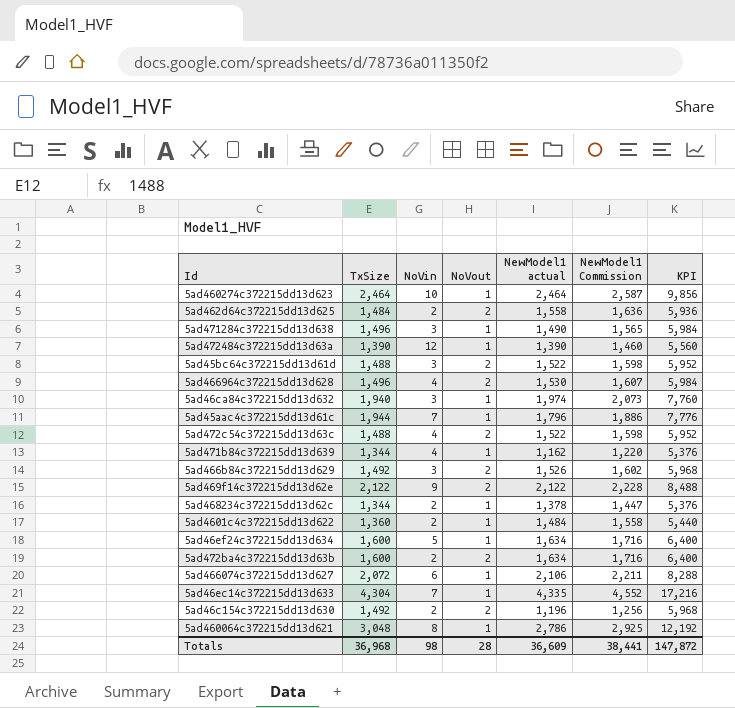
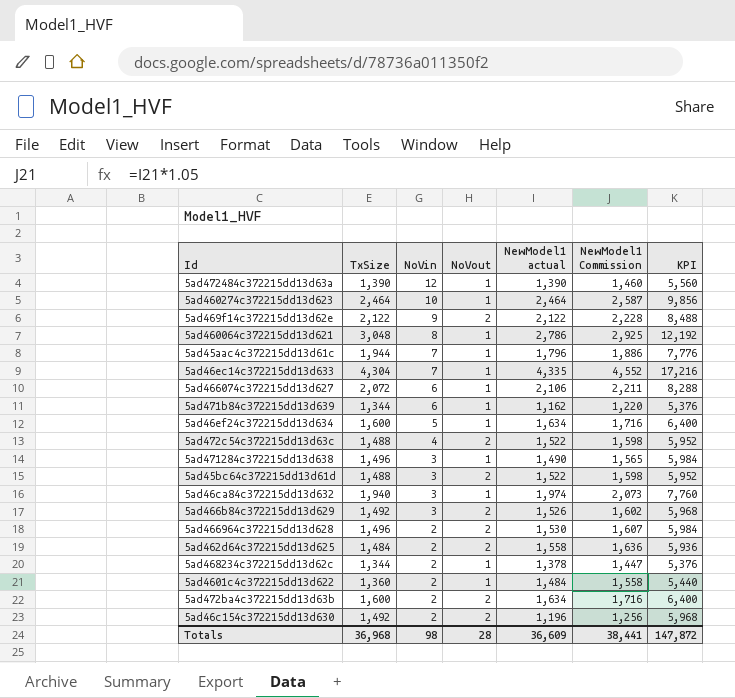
row order: none -> NoVin descending
5ad471b84c372215dd13d639 | NoVin: 4 -> 6
5ad466964c372215dd13d628 | NoVin: 4 -> 2

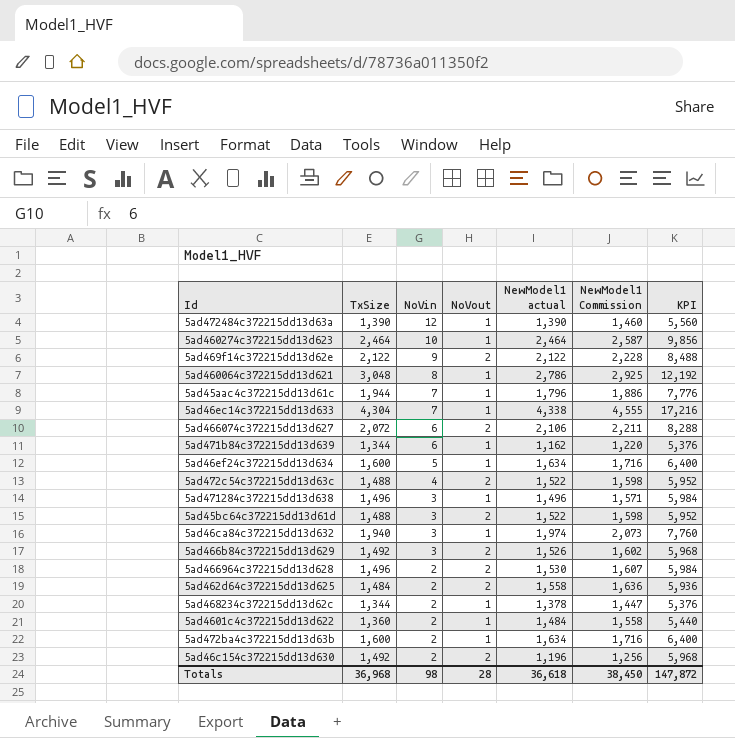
5ad46ec14c372215dd13d633 | NewModel1 actual: 4,335 -> 4,338
5ad46ec14c372215dd13d633 | NewModel1 Commission: 4,552 -> 4,555
5ad466074c372215dd13d627 | NoVout: 1 -> 2
5ad471284c372215dd13d638 | NewModel1 actual: 1,490 -> 1,496
5ad471284c372215dd13d638 | NewModel1 Commission: 1,565 -> 1,571
5ad472ba4c372215dd13d63b | NoVout: 2 -> 1
Totals | NewModel1 actual: 36,609 -> 36,618
Totals | NewModel1 Commission: 38,441 -> 38,450

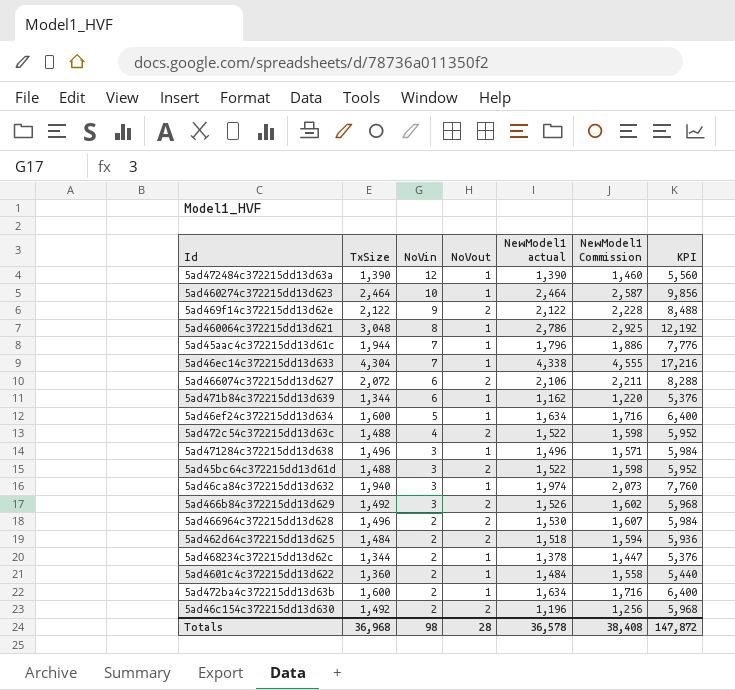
5ad462d64c372215dd13d625 | NewModel1 actual: 1,558 -> 1,518
5ad462d64c372215dd13d625 | NewModel1 Commission: 1,636 -> 1,594
Totals | NewModel1 actual: 36,618 -> 36,578
Totals | NewModel1 Commission: 38,450 -> 38,408

